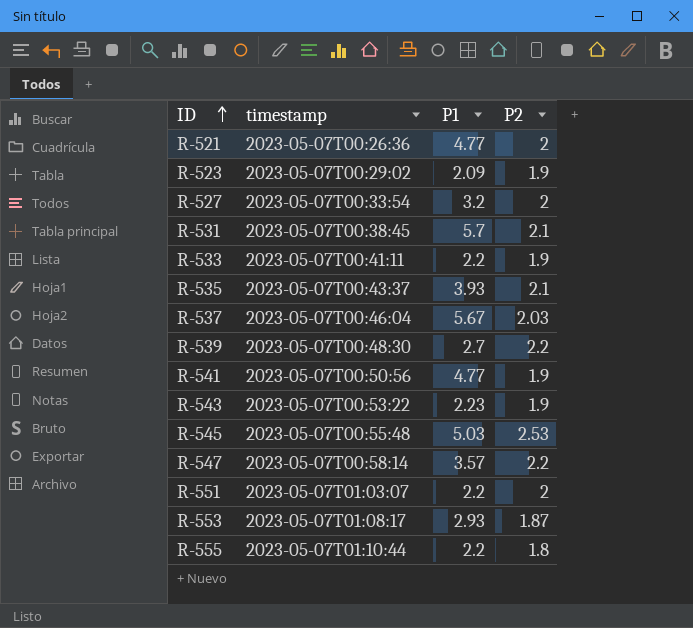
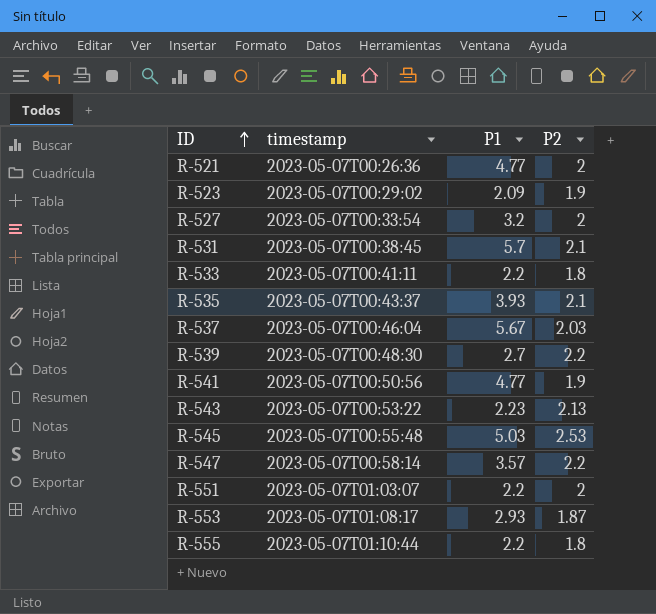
R-533 | P2: 1.9 -> 1.8
R-543 | P2: 1.9 -> 2.13

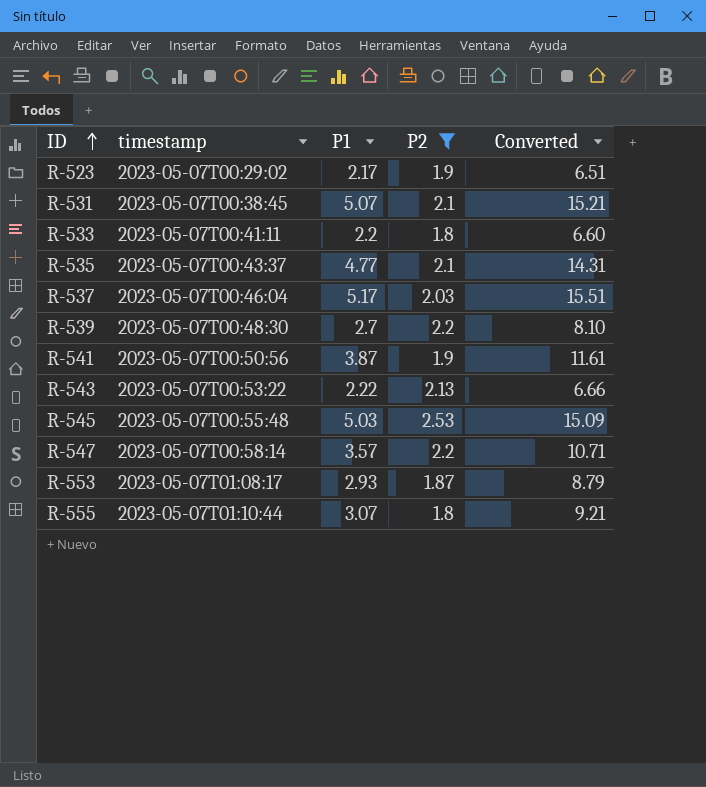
filter: none -> P2 != 2
column Converted | formula: none -> [P1] * 3
R-523 | P1: 2.09 -> 2.17
R-531 | P1: 5.7 -> 5.07
R-535 | P1: 3.93 -> 4.77
R-537 | P1: 5.67 -> 5.17
R-541 | P1: 4.77 -> 3.87
R-543 | P1: 2.23 -> 2.22
R-555 | P1: 2.2 -> 3.07

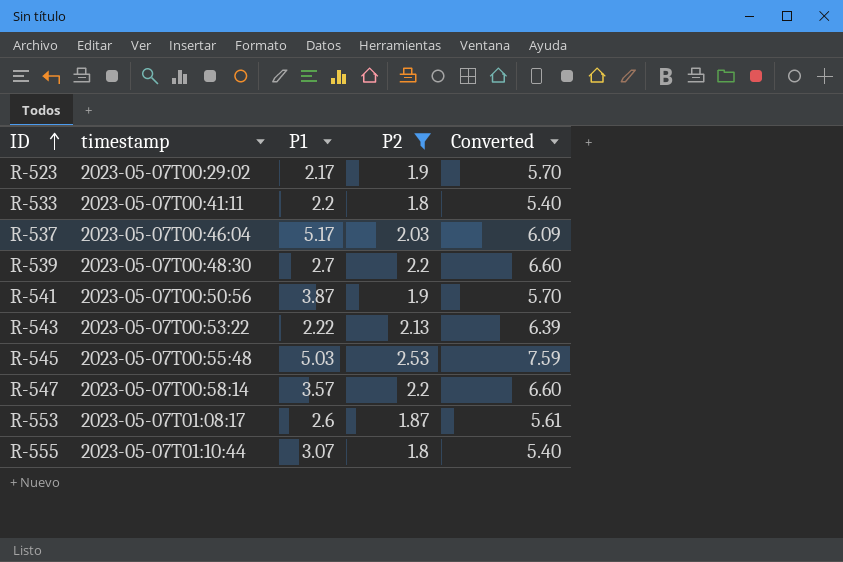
column Converted | formula: [P1] * 3 -> [P2] * 3
row R-531: 2023-05-07T00:38:45 | 5.07 | 2.1 | 15.21 -> none
row R-535: 2023-05-07T00:43:37 | 4.77 | 2.1 | 14.31 -> none
R-553 | P1: 2.93 -> 2.6

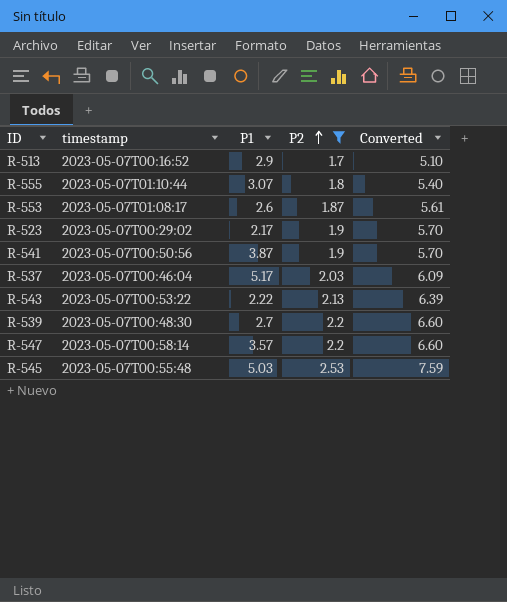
row order: ID ascending -> P2 ascending
row R-533: 2023-05-07T00:41:11 | 2.2 | 1.8 | 5.40 -> none
row R-513: none -> 2023-05-07T00:16:52 | 2.9 | 1.7 | 5.10

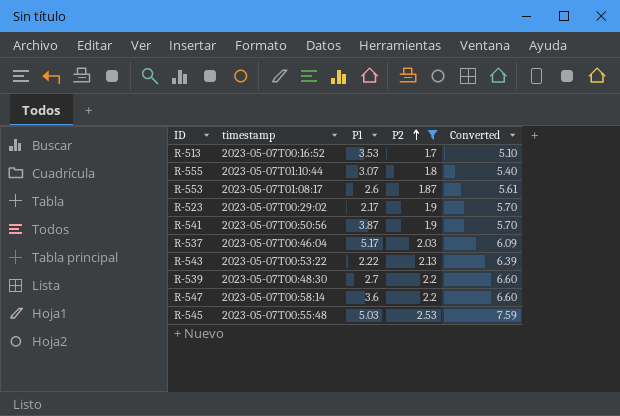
R-513 | P1: 2.9 -> 3.53
R-547 | P1: 3.57 -> 3.6

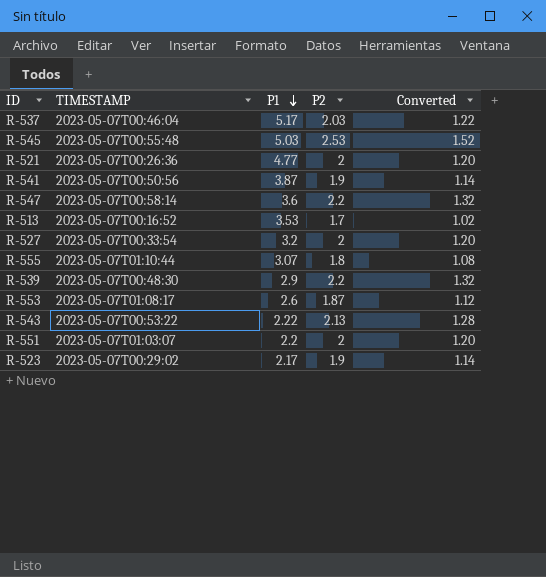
filter: P2 != 2 -> none
row order: P2 ascending -> P1 descending
column name: timestamp -> TIMESTAMP
column Converted | formula: [P2] * 3 -> [P2] * 0.6
R-539 | P1: 2.7 -> 2.9

